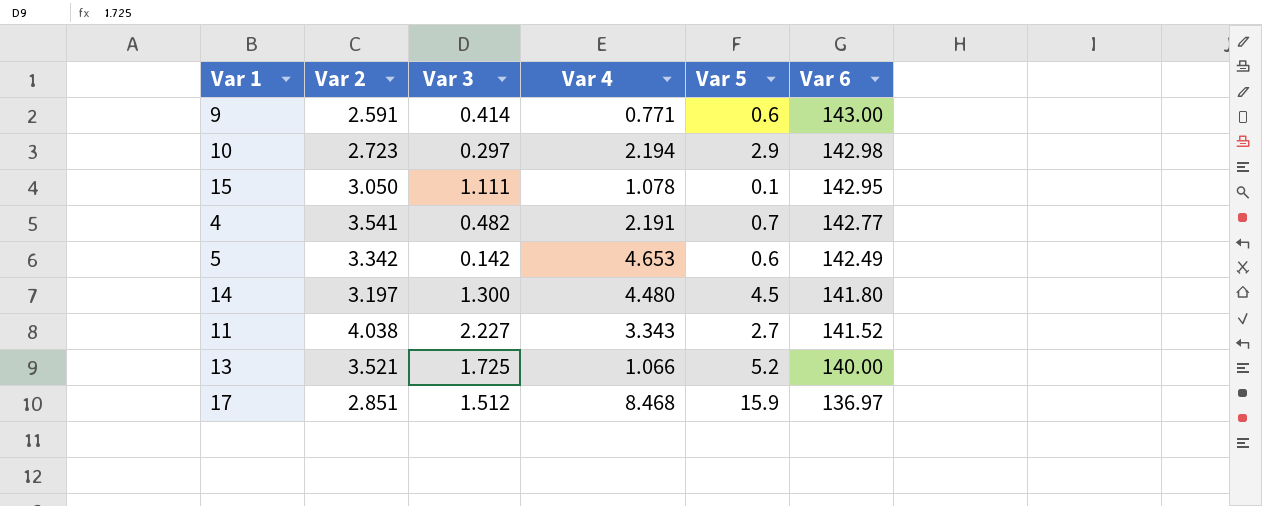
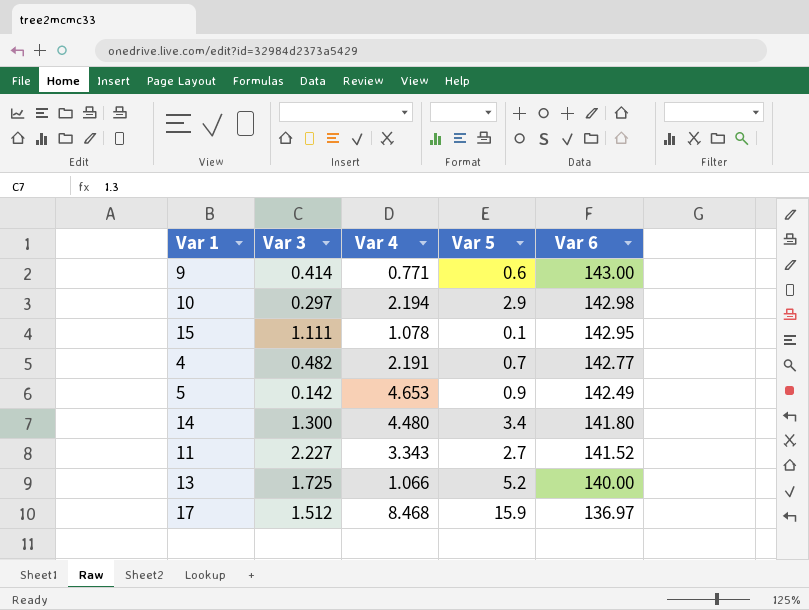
column Var 2 | position: 2 -> none
5 | Var 5: 0.6 -> 0.9
14 | Var 5: 4.5 -> 3.4

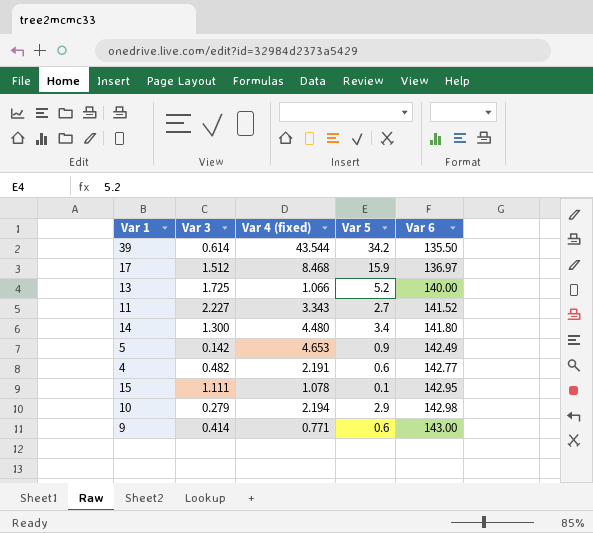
row order: Var 6 descending -> Var 6 ascending
column name: Var 4 -> Var 4 (fixed)
row 39: none -> 0.614 | 43.544 | 34.2 | 135.50
4 | Var 5: 0.7 -> 0.6
10 | Var 3: 0.297 -> 0.279

